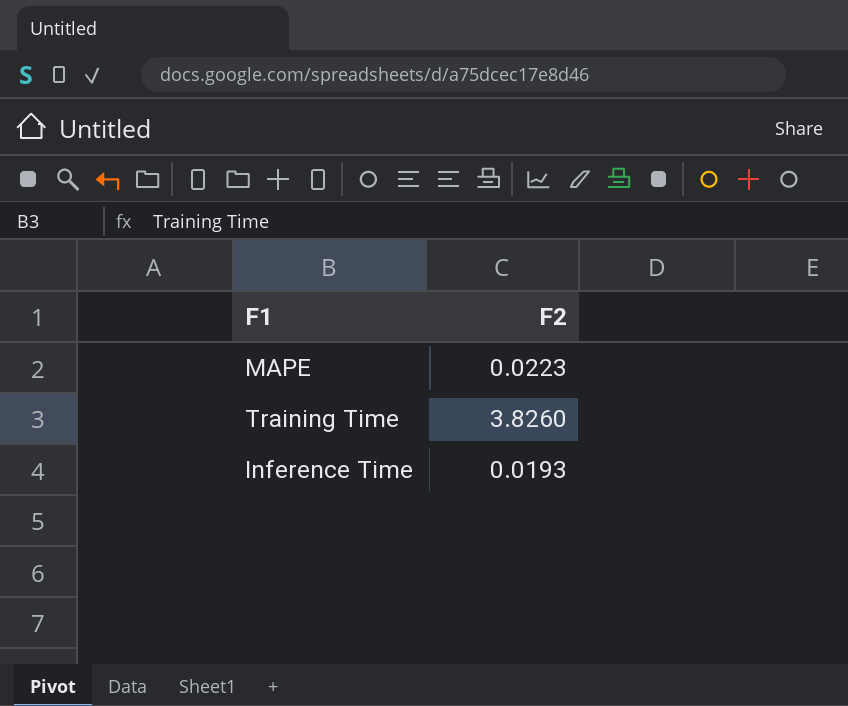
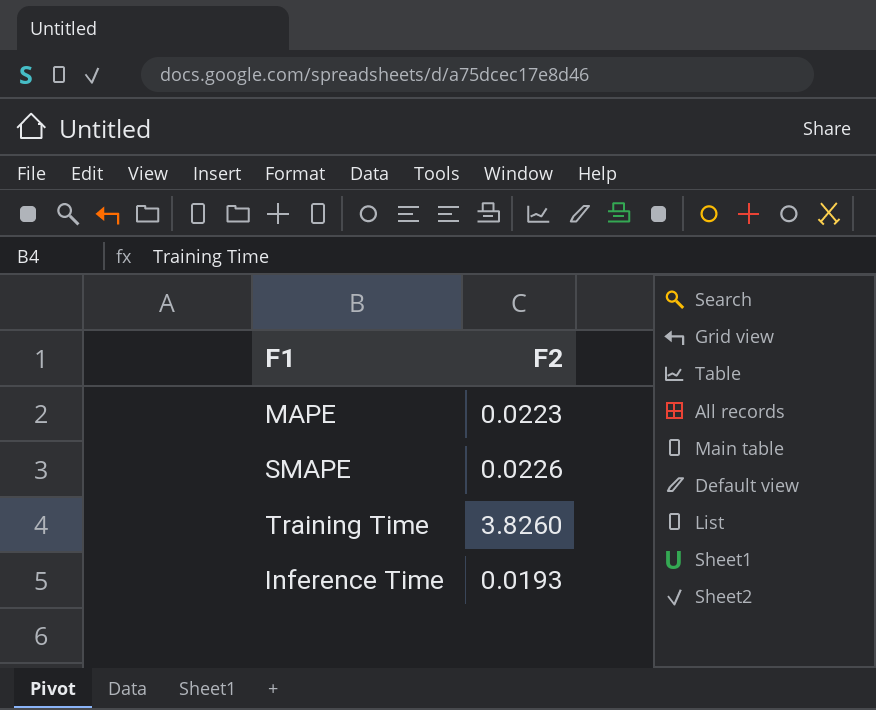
row SMAPE: none -> 0.0226

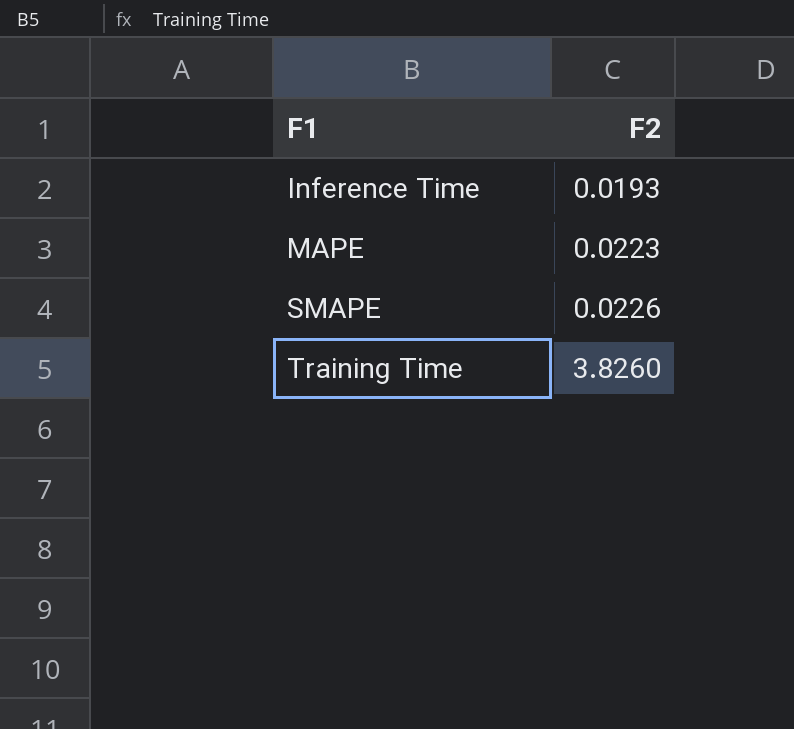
row order: none -> F1 ascending

